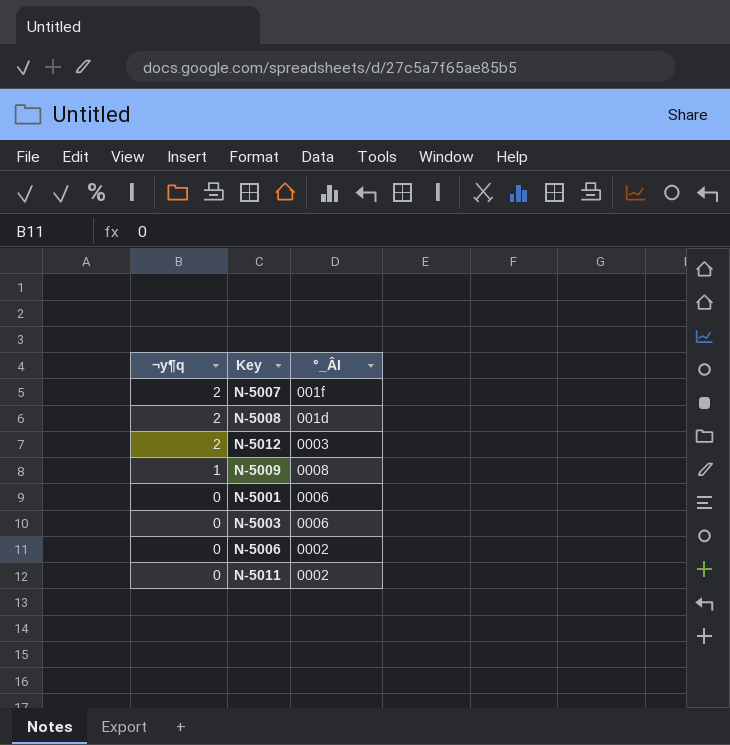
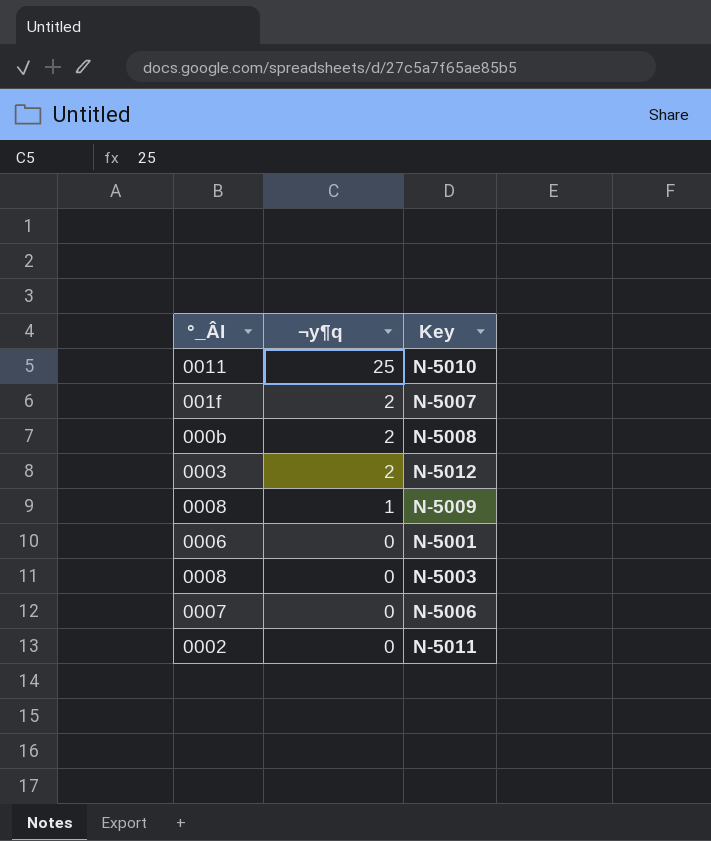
column °_ÂI | position: 3 -> 1
row N-5010: none -> 0011 | 25
N-5008 | °_ÂI: 001d -> 000b
N-5003 | °_ÂI: 0006 -> 0008
N-5006 | °_ÂI: 0002 -> 0007

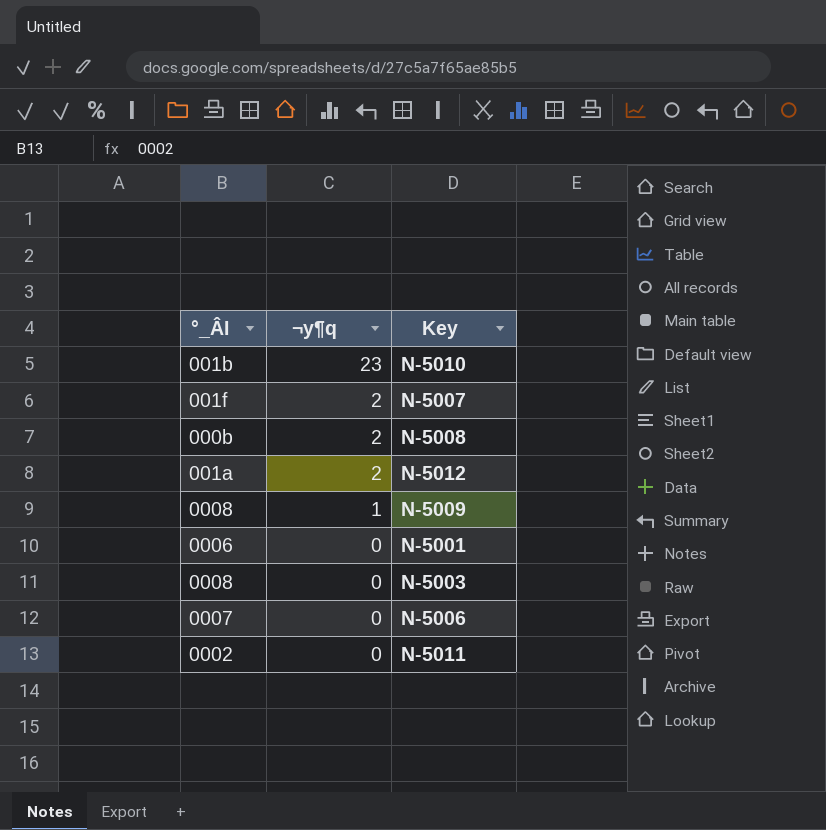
N-5010 | °_ÂI: 0011 -> 001b
N-5010 | ¬y¶q: 25 -> 23
N-5012 | °_ÂI: 0003 -> 001a

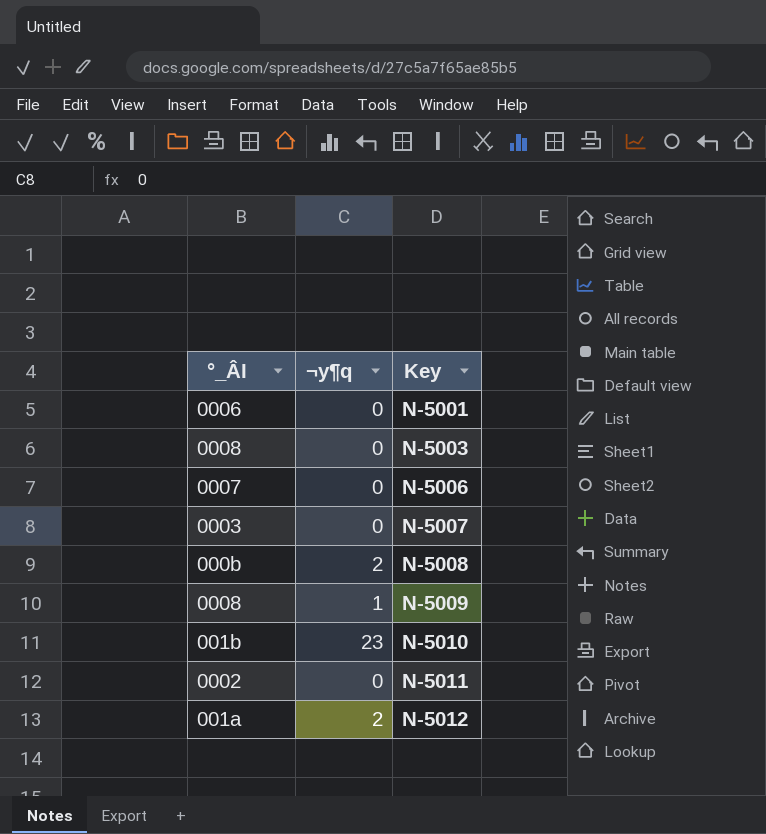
row order: ¬y¶q descending -> Key ascending
N-5007 | °_ÂI: 001f -> 0003
N-5007 | ¬y¶q: 2 -> 0

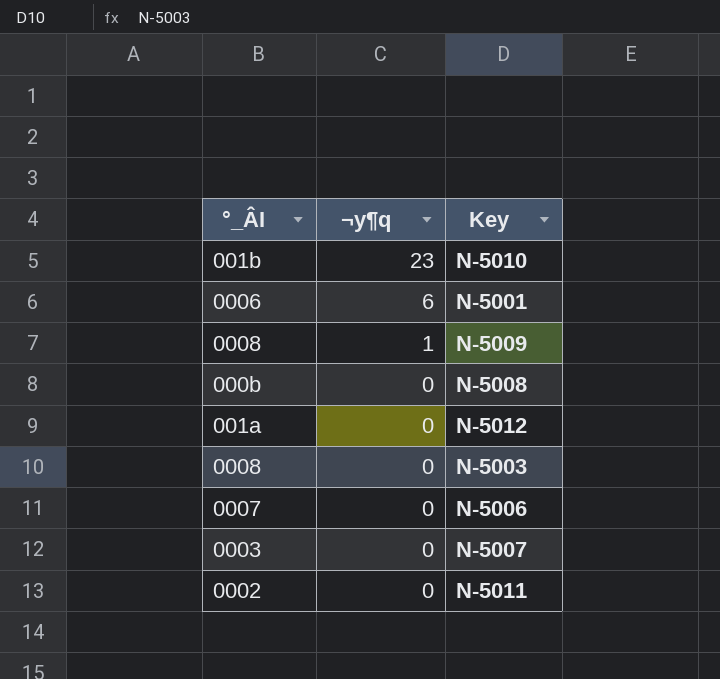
row order: Key ascending -> ¬y¶q descending
N-5001 | ¬y¶q: 0 -> 6
N-5008 | ¬y¶q: 2 -> 0
N-5012 | ¬y¶q: 2 -> 0

